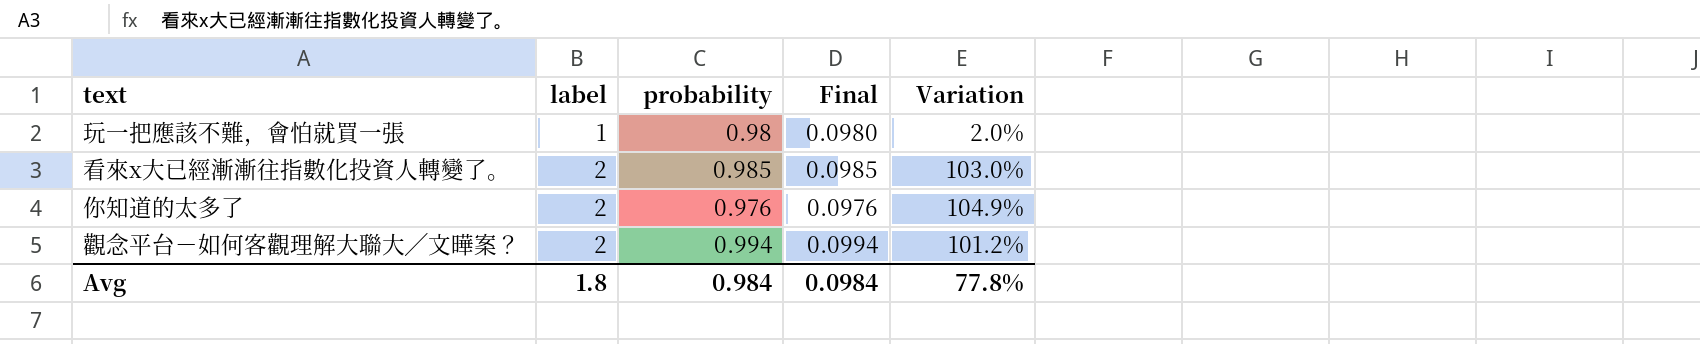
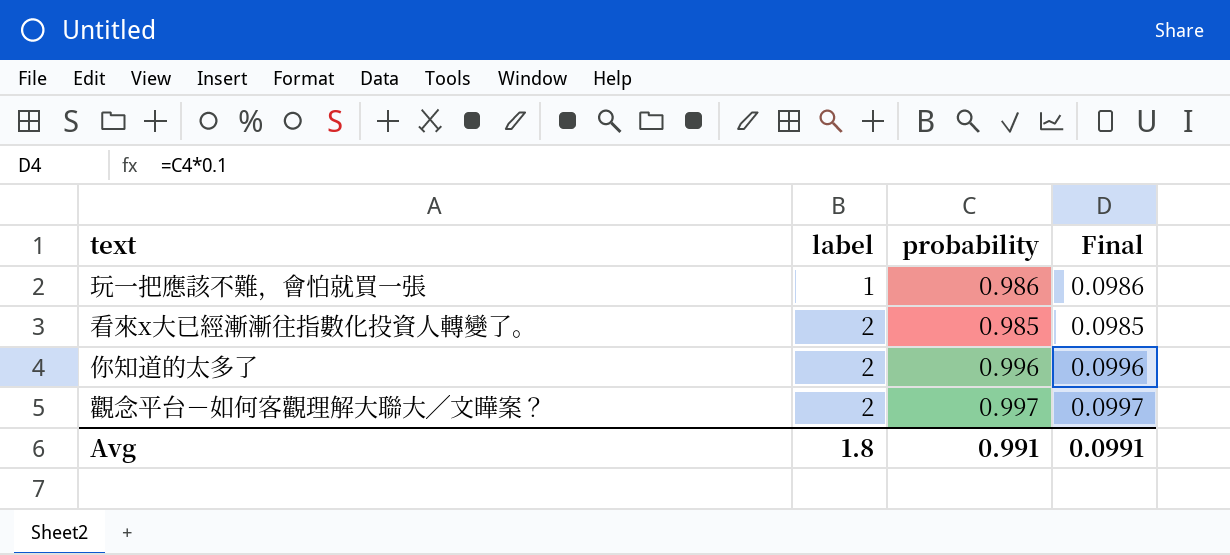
column Variation | formula: ([label] - [probability]) / [probability] -> none
玩一把應該不難，會怕就買一張 | probability: 0.98 -> 0.986
玩一把應該不難，會怕就買一張 | Final: 0.0980 -> 0.0986
你知道的太多了 | probability: 0.976 -> 0.996
你知道的太多了 | Final: 0.0976 -> 0.0996
觀念平台－如何客觀理解大聯大╱文曄案？ | probability: 0.994 -> 0.997
觀念平台－如何客觀理解大聯大╱文曄案？ | Final: 0.0994 -> 0.0997
Avg | probability: 0.984 -> 0.991
Avg | Final: 0.0984 -> 0.0991

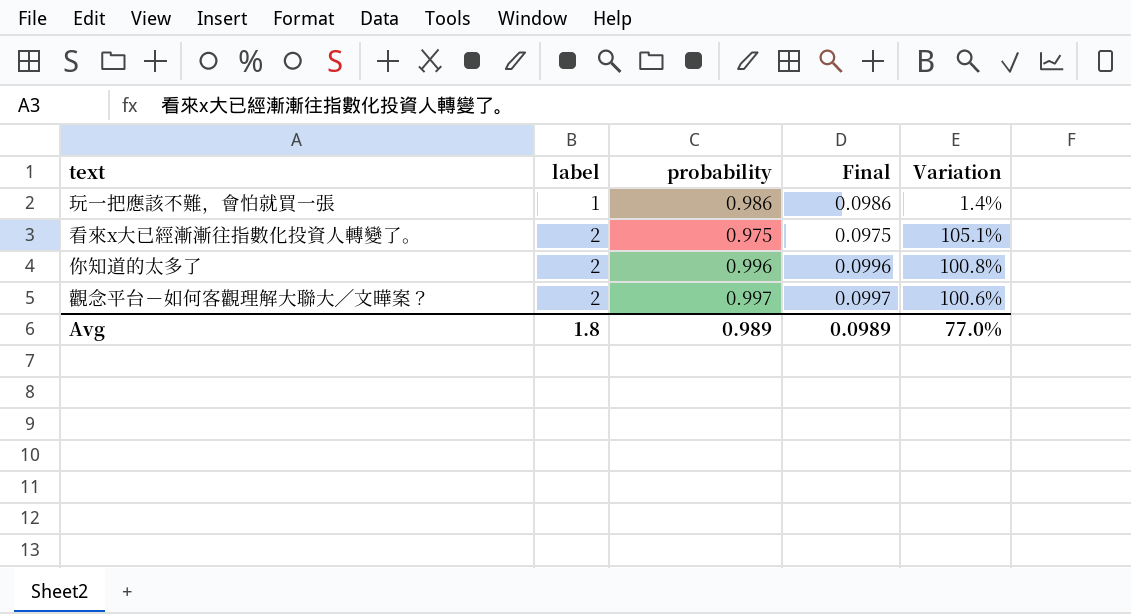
column Variation | formula: none -> ([label] - [probability]) / [probability]
看來x大已經漸漸往指數化投資人轉變了。 | probability: 0.985 -> 0.975
看來x大已經漸漸往指數化投資人轉變了。 | Final: 0.0985 -> 0.0975
Avg | probability: 0.991 -> 0.989
Avg | Final: 0.0991 -> 0.0989

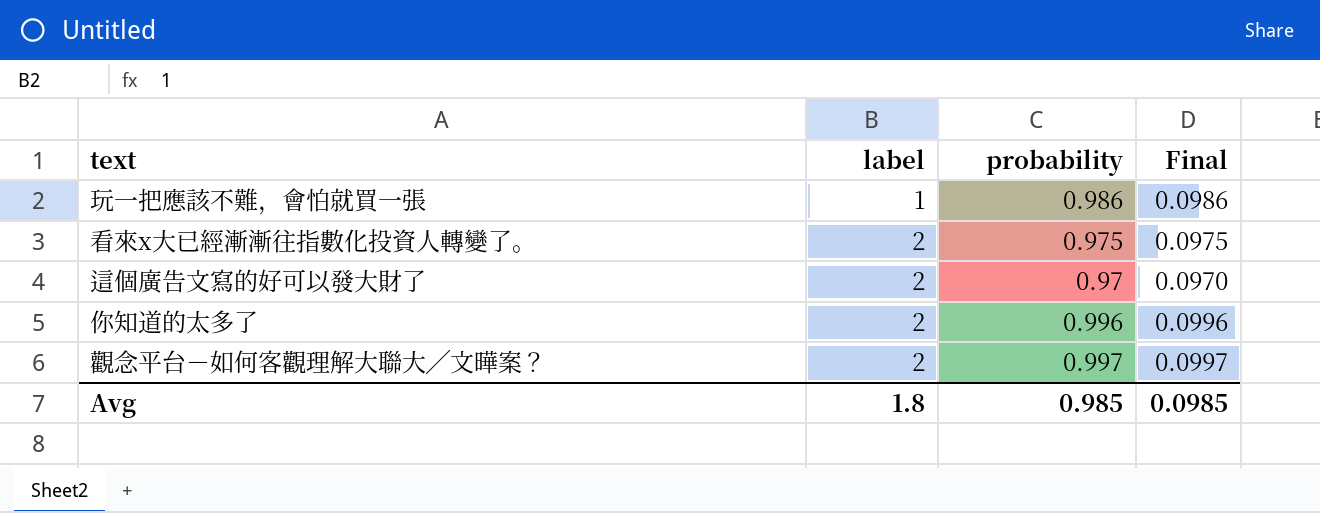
column Variation | formula: ([label] - [probability]) / [probability] -> none
row 這個廣告文寫的好可以發大財了: none -> 2 | 0.97 | 0.0970
Avg | probability: 0.989 -> 0.985
Avg | Final: 0.0989 -> 0.0985

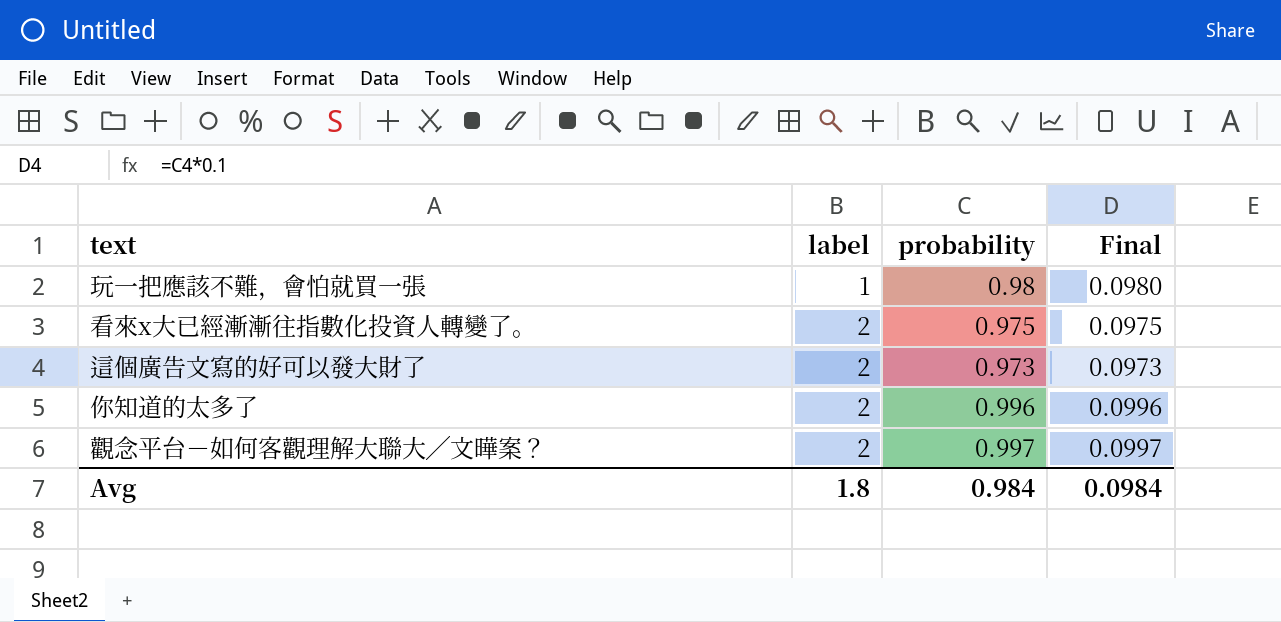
玩一把應該不難，會怕就買一張 | probability: 0.986 -> 0.98
玩一把應該不難，會怕就買一張 | Final: 0.0986 -> 0.0980
這個廣告文寫的好可以發大財了 | probability: 0.97 -> 0.973
這個廣告文寫的好可以發大財了 | Final: 0.0970 -> 0.0973
Avg | probability: 0.985 -> 0.984
Avg | Final: 0.0985 -> 0.0984

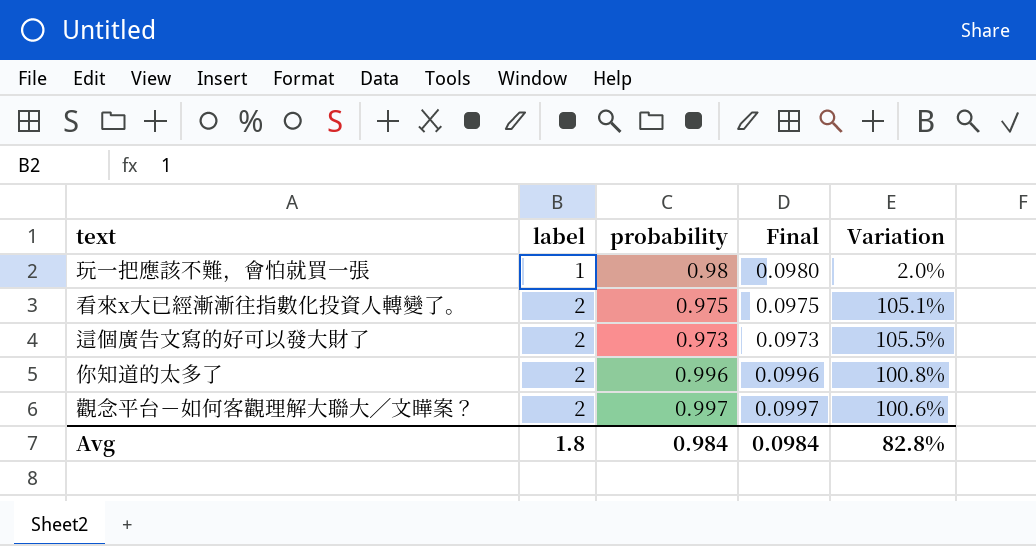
column Variation | formula: none -> ([label] - [probability]) / [probability]

